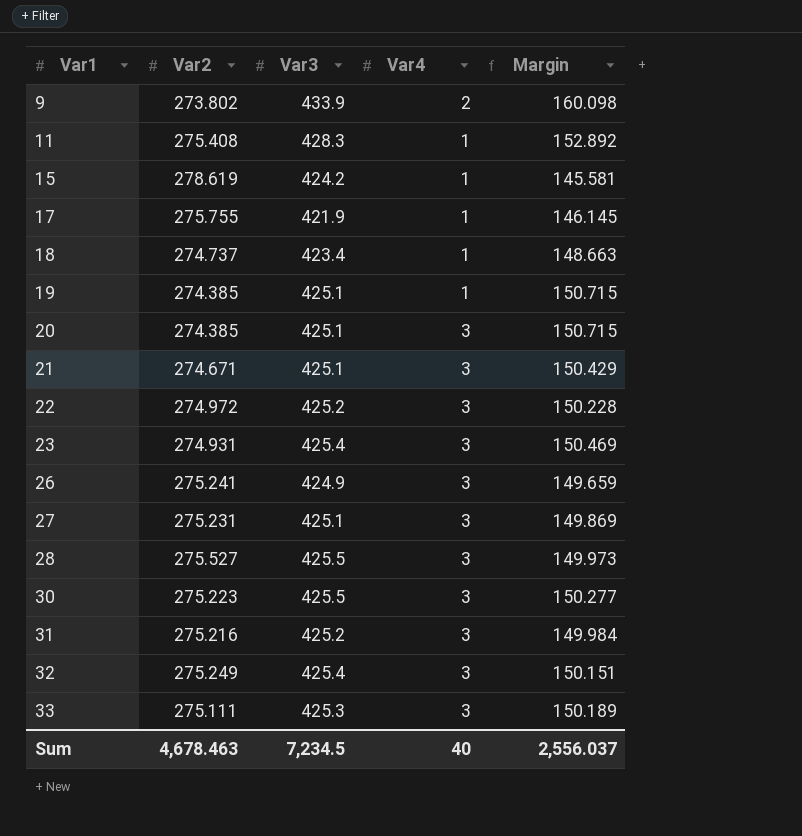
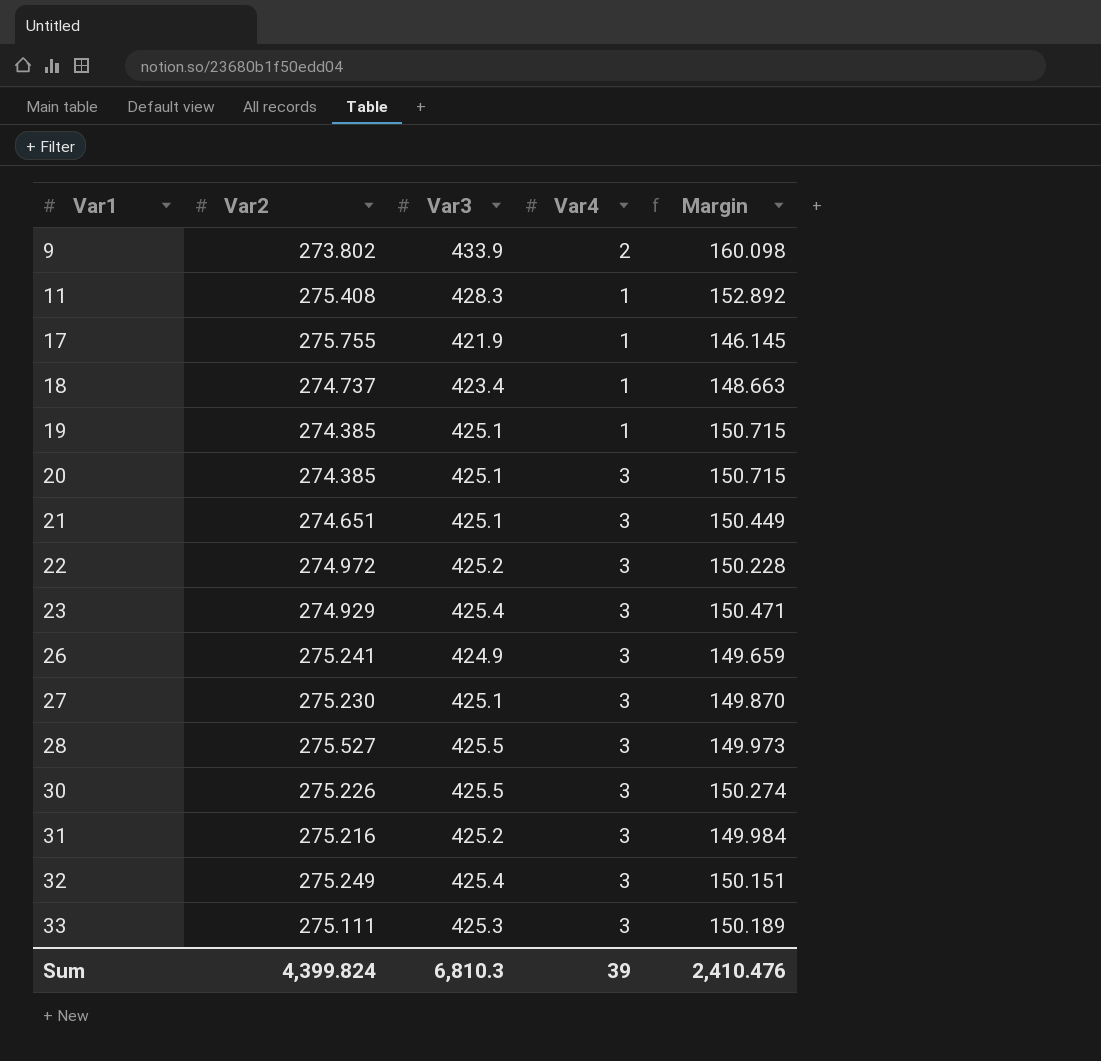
row 15: 278.619 | 424.2 | 1 | 145.581 -> none
21 | Var2: 274.671 -> 274.651
21 | Margin: 150.429 -> 150.449
23 | Var2: 274.931 -> 274.929
23 | Margin: 150.469 -> 150.471
27 | Var2: 275.231 -> 275.230
27 | Margin: 149.869 -> 149.870
30 | Var2: 275.223 -> 275.226
30 | Margin: 150.277 -> 150.274
Sum | Var2: 4,678.463 -> 4,399.824
Sum | Var3: 7,234.5 -> 6,810.3
Sum | Var4: 40 -> 39
Sum | Margin: 2,556.037 -> 2,410.476

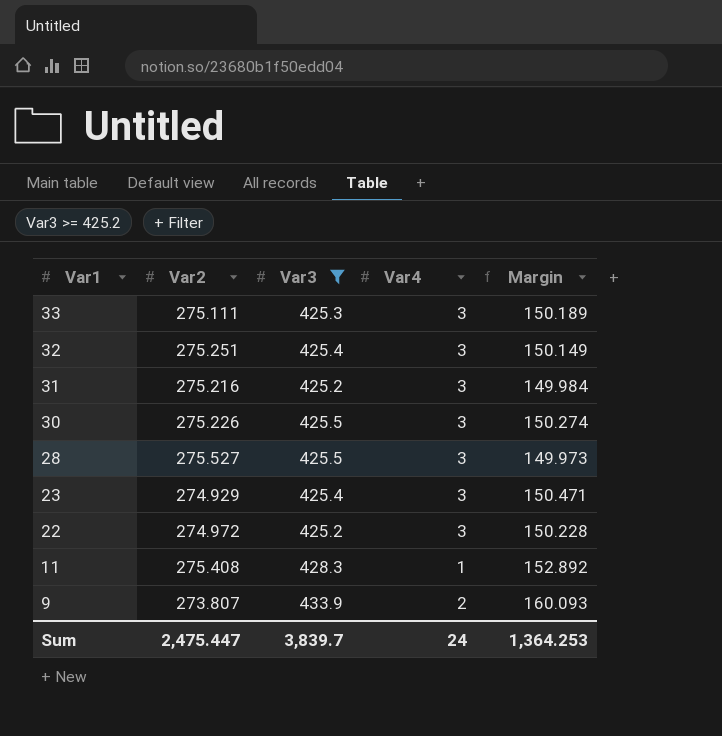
filter: none -> Var3 >= 425.2
row order: Var1 ascending -> Var1 descending
32 | Var2: 275.249 -> 275.251
32 | Margin: 150.151 -> 150.149
9 | Var2: 273.802 -> 273.807
9 | Margin: 160.098 -> 160.093
Sum | Var2: 4,399.824 -> 2,475.447
Sum | Var3: 6,810.3 -> 3,839.7
Sum | Var4: 39 -> 24
Sum | Margin: 2,410.476 -> 1,364.253

